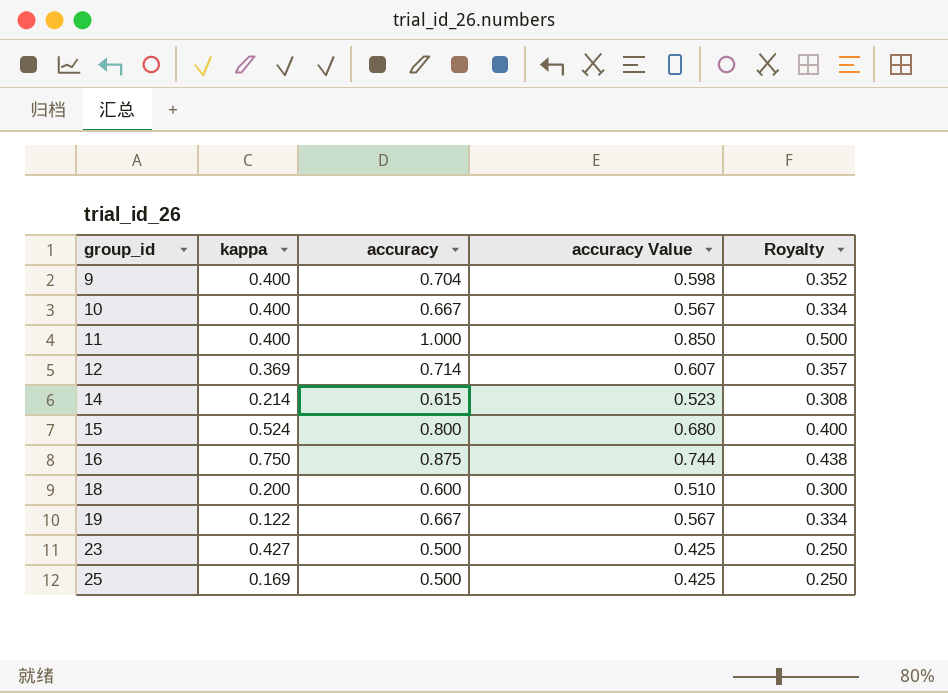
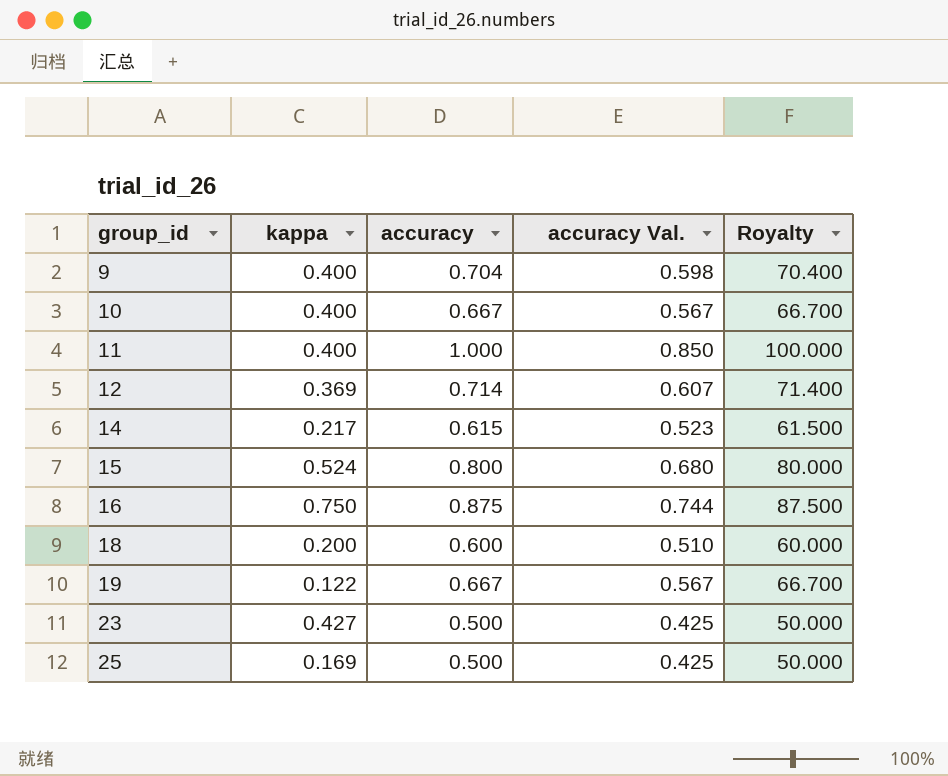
column name: accuracy Value -> accuracy Val.
column Royalty | formula: [accuracy] * 0.5 -> [accuracy] * 100
14 | kappa: 0.214 -> 0.217

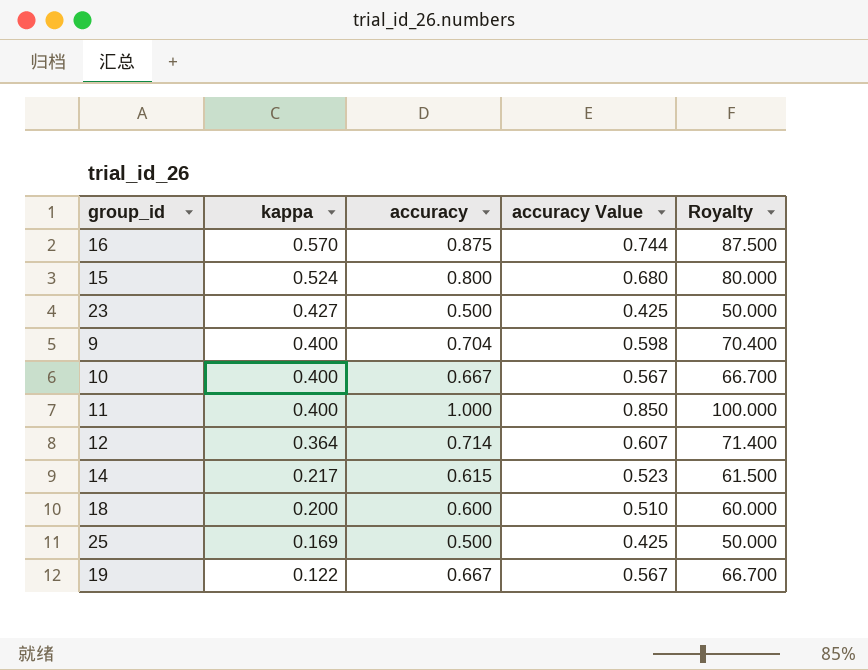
row order: group_id ascending -> kappa descending
column name: accuracy Val. -> accuracy Value
16 | kappa: 0.750 -> 0.570
12 | kappa: 0.369 -> 0.364

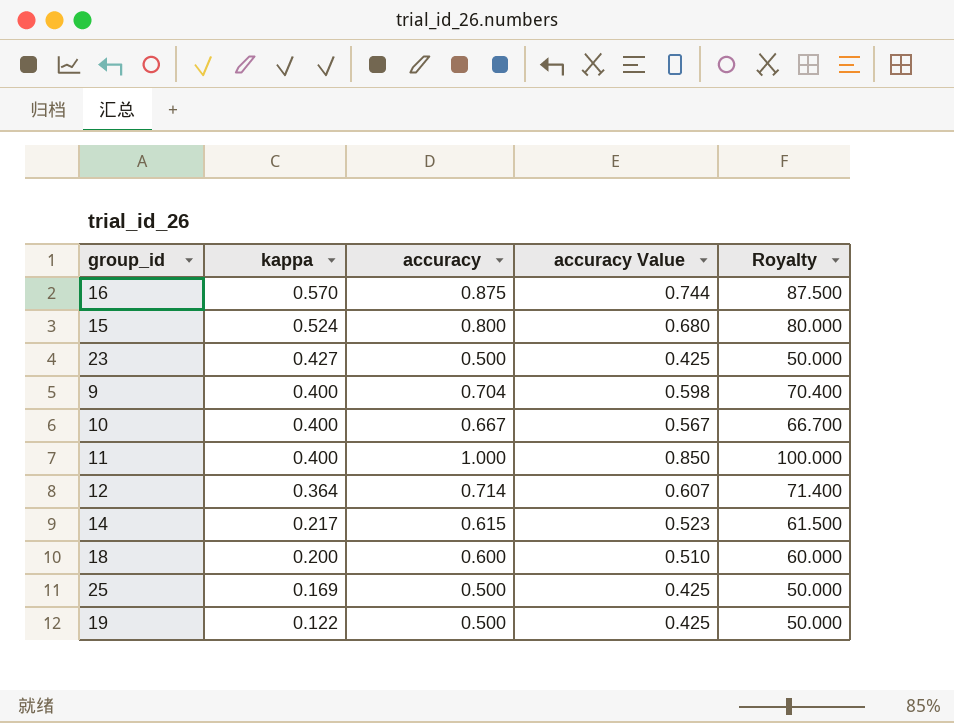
19 | accuracy: 0.667 -> 0.500
19 | accuracy Value: 0.567 -> 0.425
19 | Royalty: 66.700 -> 50.000

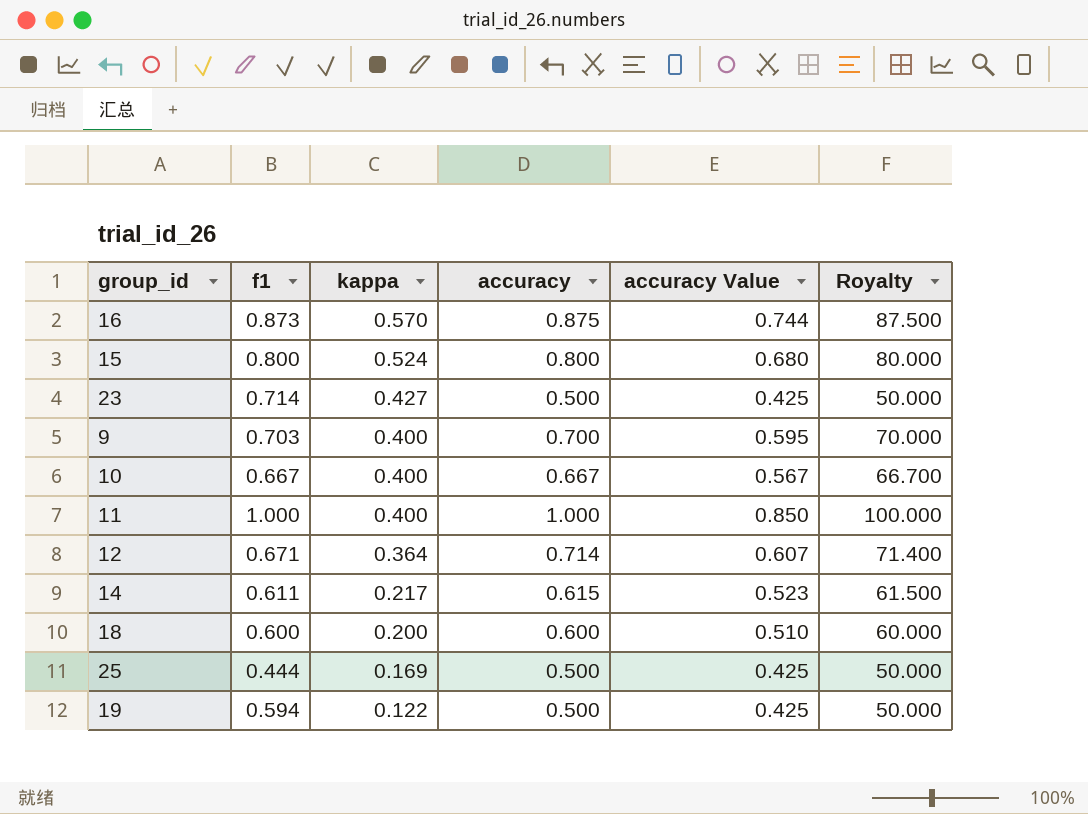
column f1 | position: none -> 2
9 | accuracy: 0.704 -> 0.700
9 | accuracy Value: 0.598 -> 0.595
9 | Royalty: 70.400 -> 70.000

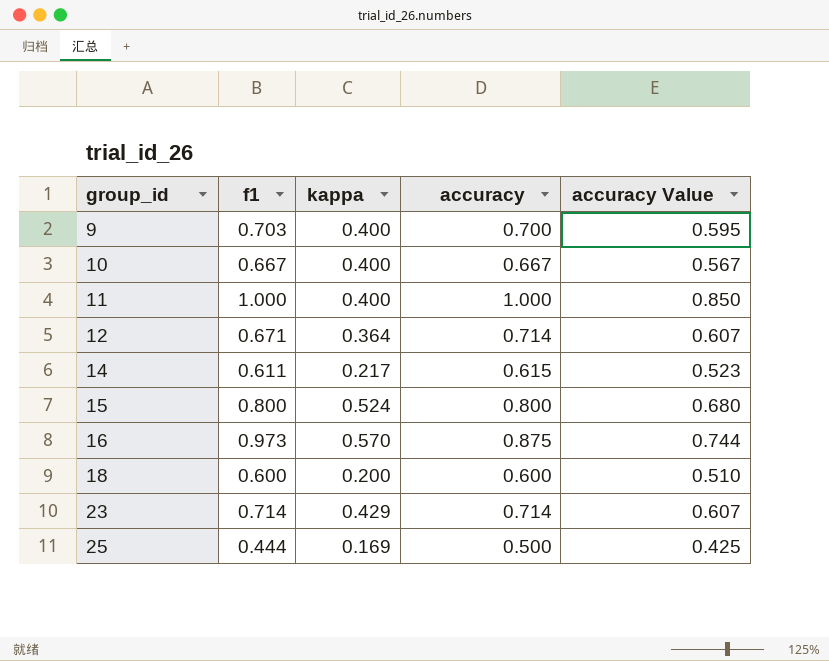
row order: kappa descending -> group_id ascending
column Royalty | formula: [accuracy] * 100 -> none
row 19: 0.594 | 0.122 | 0.500 | 0.425 | 50.000 -> none
16 | f1: 0.873 -> 0.973
23 | kappa: 0.427 -> 0.429
23 | accuracy: 0.500 -> 0.714
23 | accuracy Value: 0.425 -> 0.607

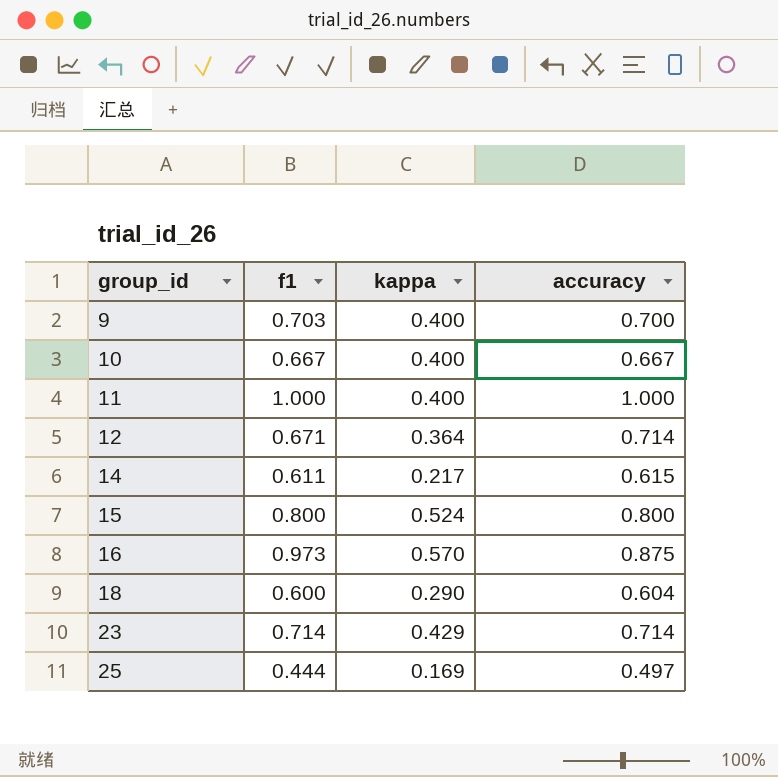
column accuracy Value | formula: [accuracy] * 0.85 -> none
18 | kappa: 0.200 -> 0.290
18 | accuracy: 0.600 -> 0.604
25 | accuracy: 0.500 -> 0.497

